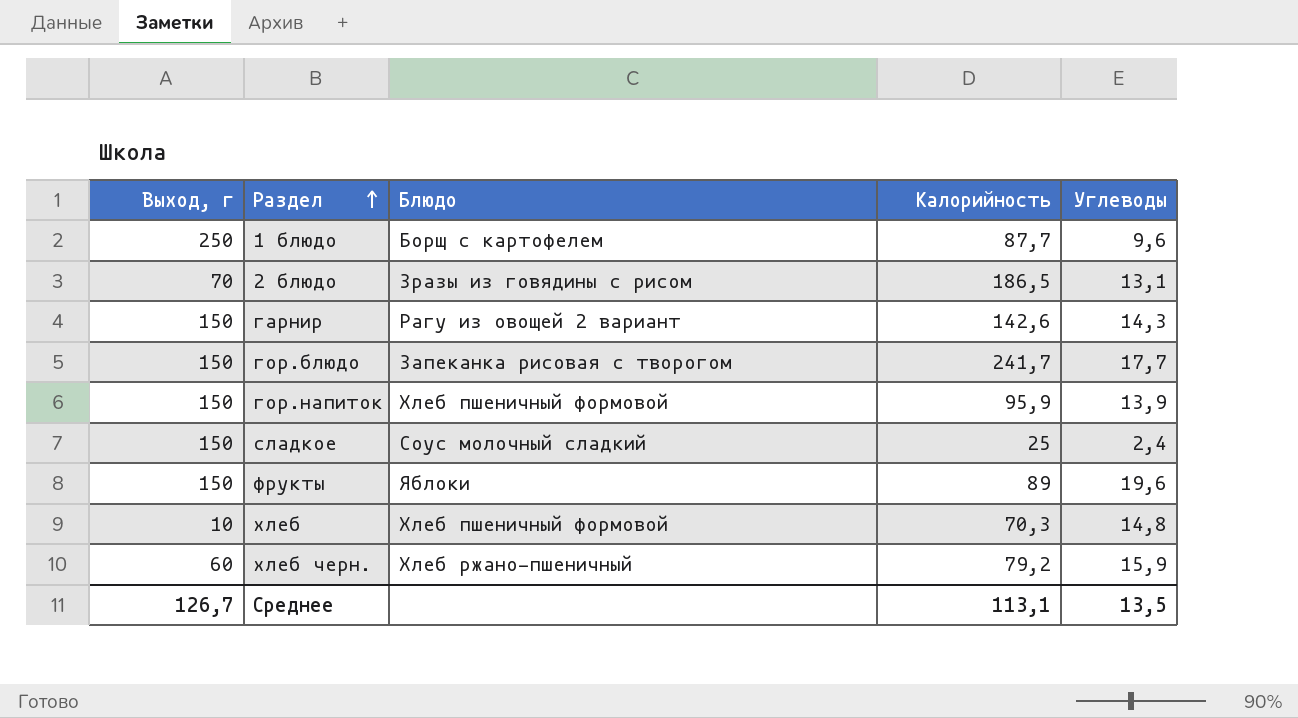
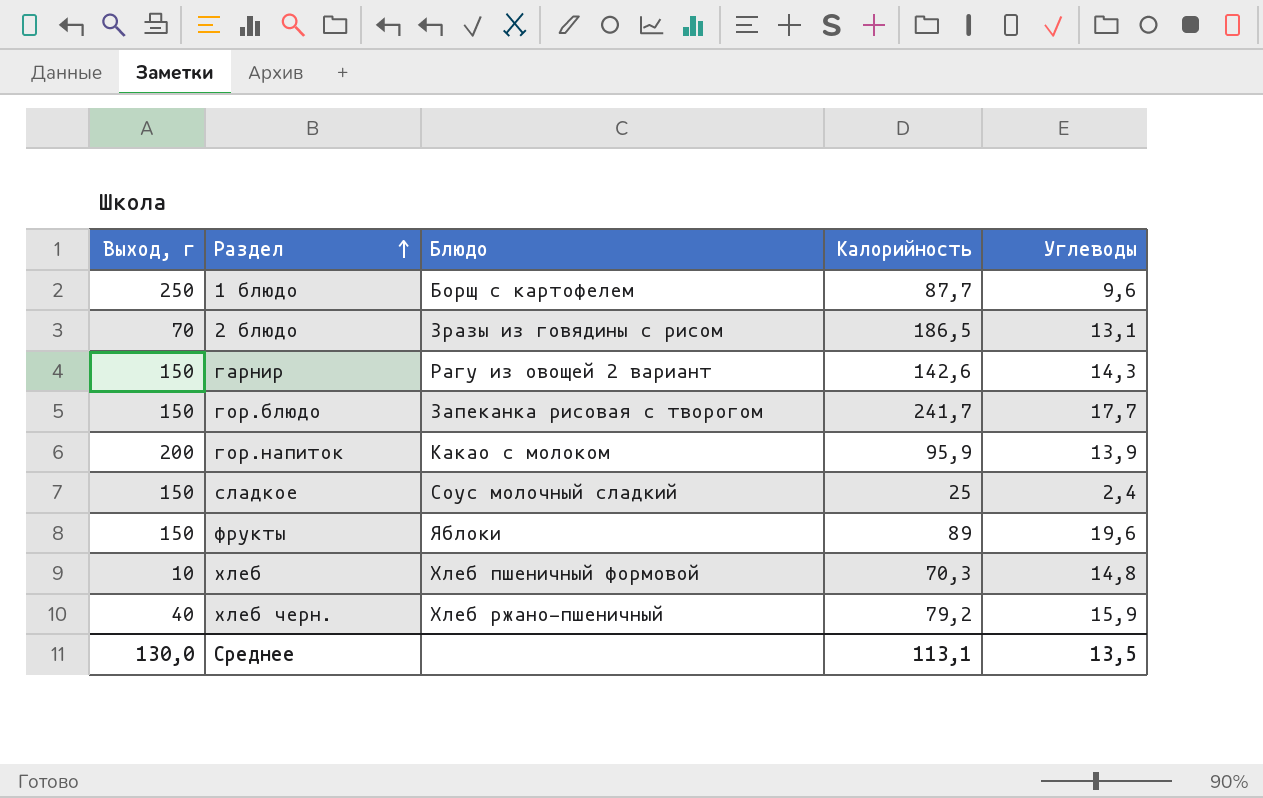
гор.напиток | Выход, г: 150 -> 200
гор.напиток | Блюдо: Хлеб пшеничный формовой -> Какао с молоком
хлеб черн. | Выход, г: 60 -> 40
Среднее | Выход, г: 126,7 -> 130,0

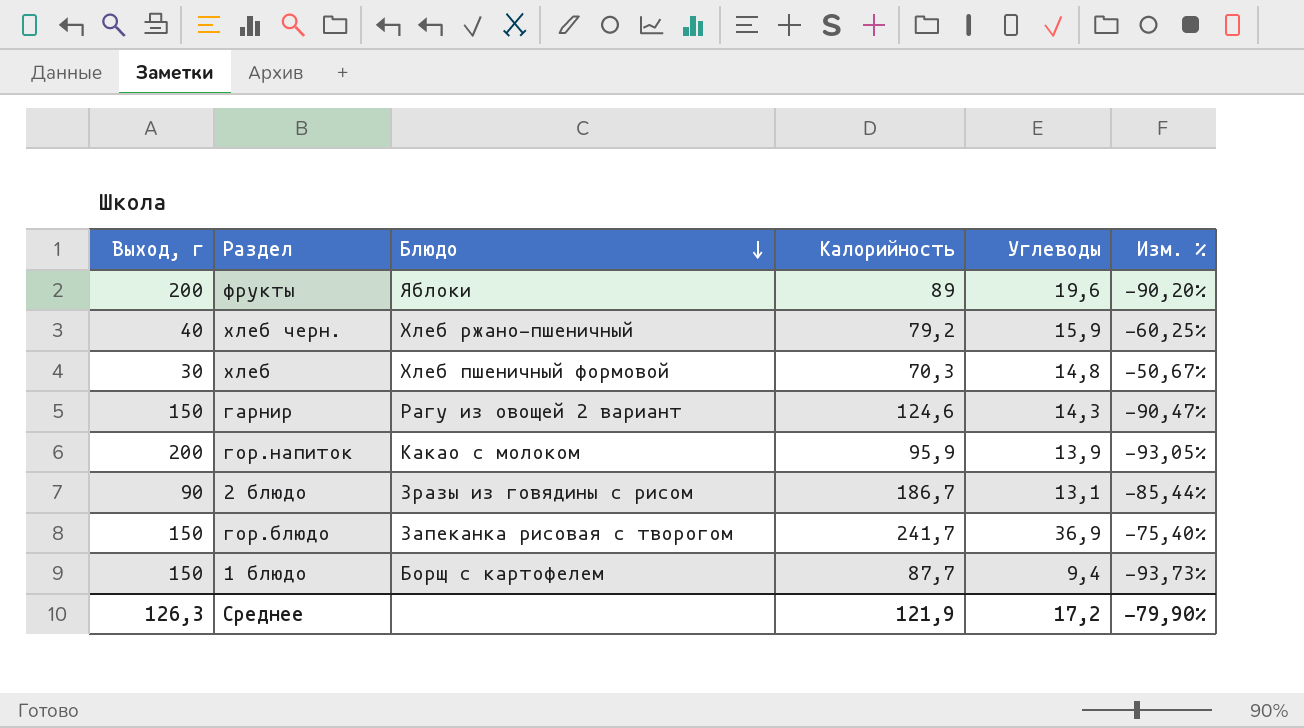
row order: Раздел ascending -> Блюдо descending
column Изм. % | formula: none -> ([Углеводы] - [Выход, г]) / [Выход, г]
row сладкое: 150 | Соус молочный сладкий | 25 | 2,4 -> none
фрукты | Выход, г: 150 -> 200
хлеб | Выход, г: 10 -> 30
гарнир | Калорийность: 142,6 -> 124,6
2 блюдо | Выход, г: 70 -> 90
2 блюдо | Калорийность: 186,5 -> 186,7
гор.блюдо | Углеводы: 17,7 -> 36,9
1 блюдо | Выход, г: 250 -> 150
1 блюдо | Углеводы: 9,6 -> 9,4
Среднее | Выход, г: 130,0 -> 126,3
Среднее | Калорийность: 113,1 -> 121,9
Среднее | Углеводы: 13,5 -> 17,2

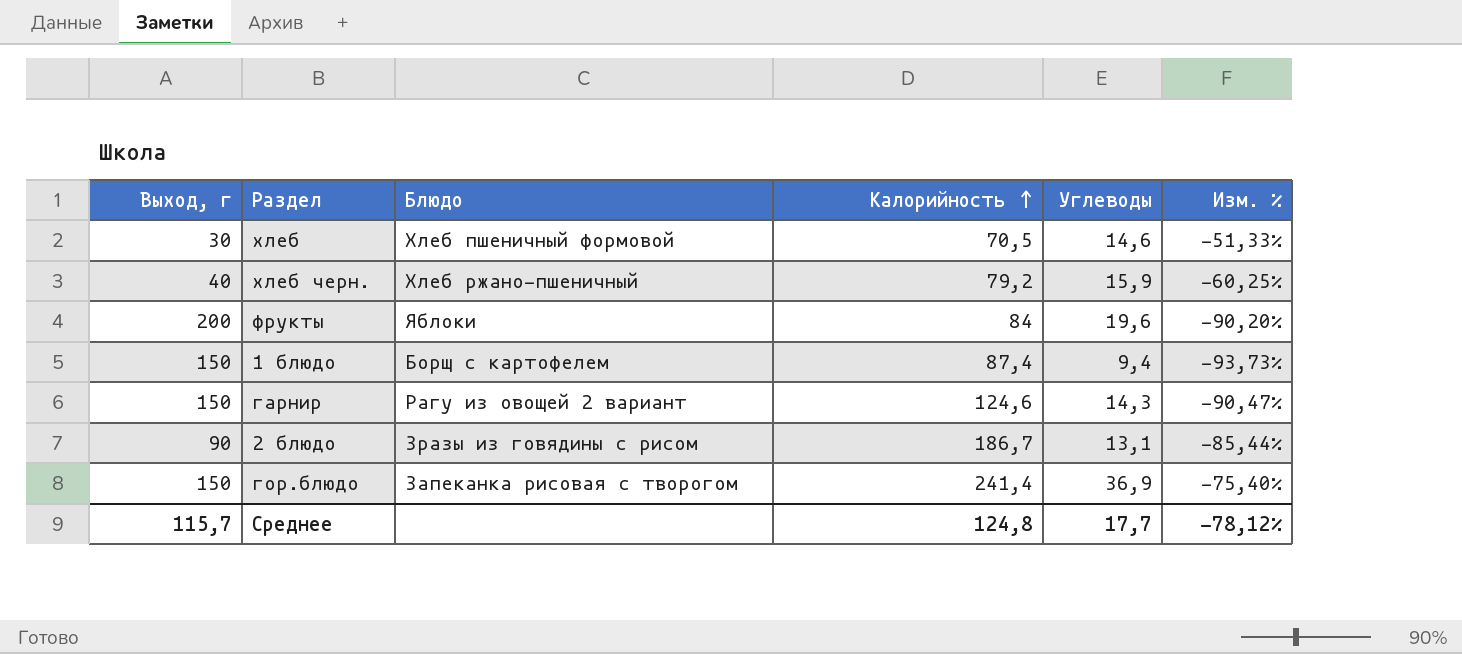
row order: Блюдо descending -> Калорийность ascending
row гор.напиток: 200 | Какао с молоком | 95,9 | 13,9 | -93,05% -> none
хлеб | Калорийность: 70,3 -> 70,5
хлеб | Углеводы: 14,8 -> 14,6
хлеб | Изм. %: -50,67% -> -51,33%
фрукты | Калорийность: 89 -> 84
1 блюдо | Калорийность: 87,7 -> 87,4
гор.блюдо | Калорийность: 241,7 -> 241,4
Среднее | Выход, г: 126,3 -> 115,7
Среднее | Калорийность: 121,9 -> 124,8
Среднее | Углеводы: 17,2 -> 17,7
Среднее | Изм. %: -79,90% -> -78,12%

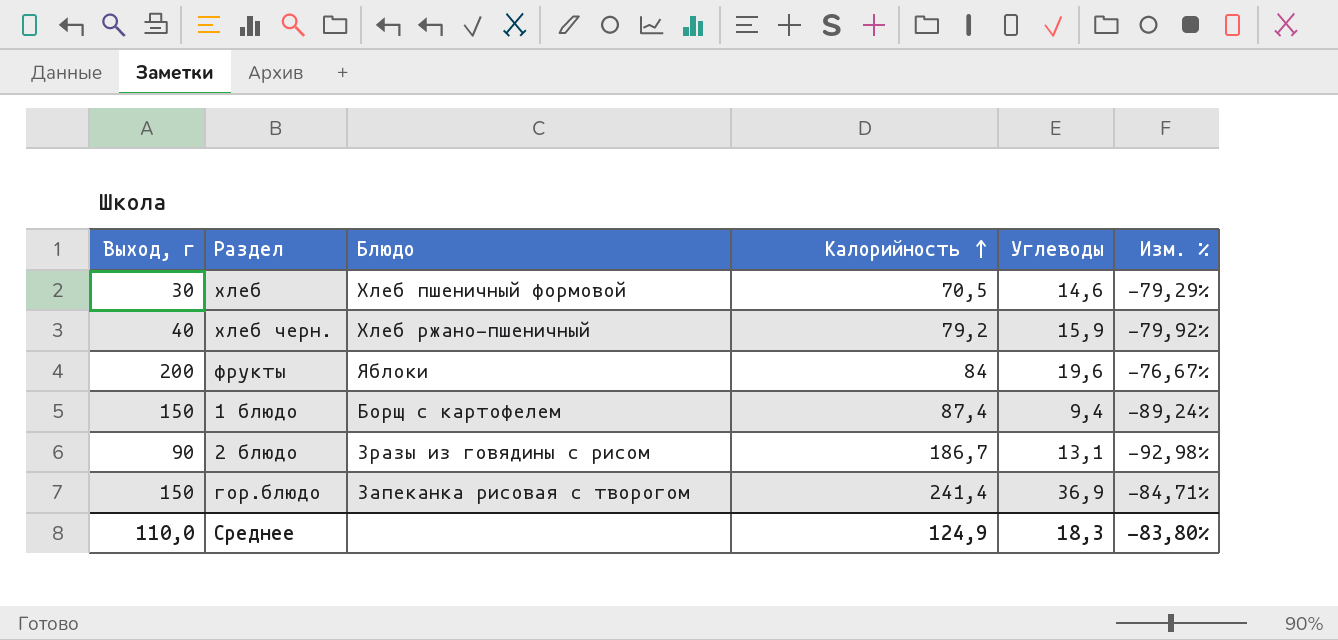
column Изм. % | formula: ([Углеводы] - [Выход, г]) / [Выход, г] -> ([Углеводы] - [Калорийность]) / [Калорийность]
row гарнир: 150 | Рагу из овощей 2 вариант | 124,6 | 14,3 | -90,47% -> none
Среднее | Выход, г: 115,7 -> 110,0
Среднее | Калорийность: 124,8 -> 124,9
Среднее | Углеводы: 17,7 -> 18,3
Среднее | Изм. %: -78,12% -> -83,80%

